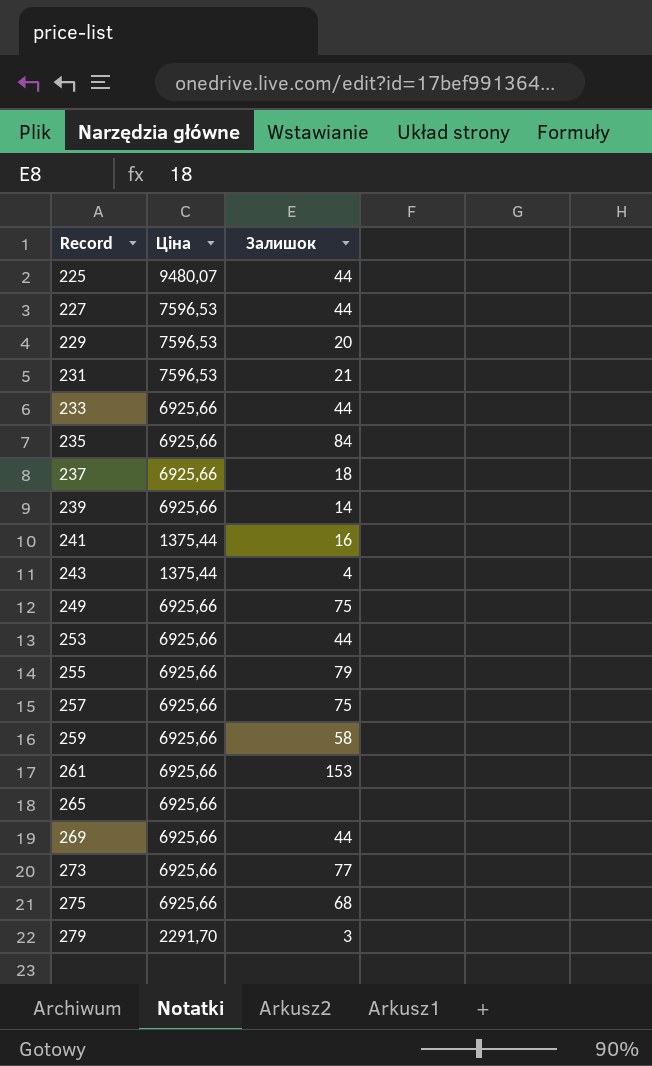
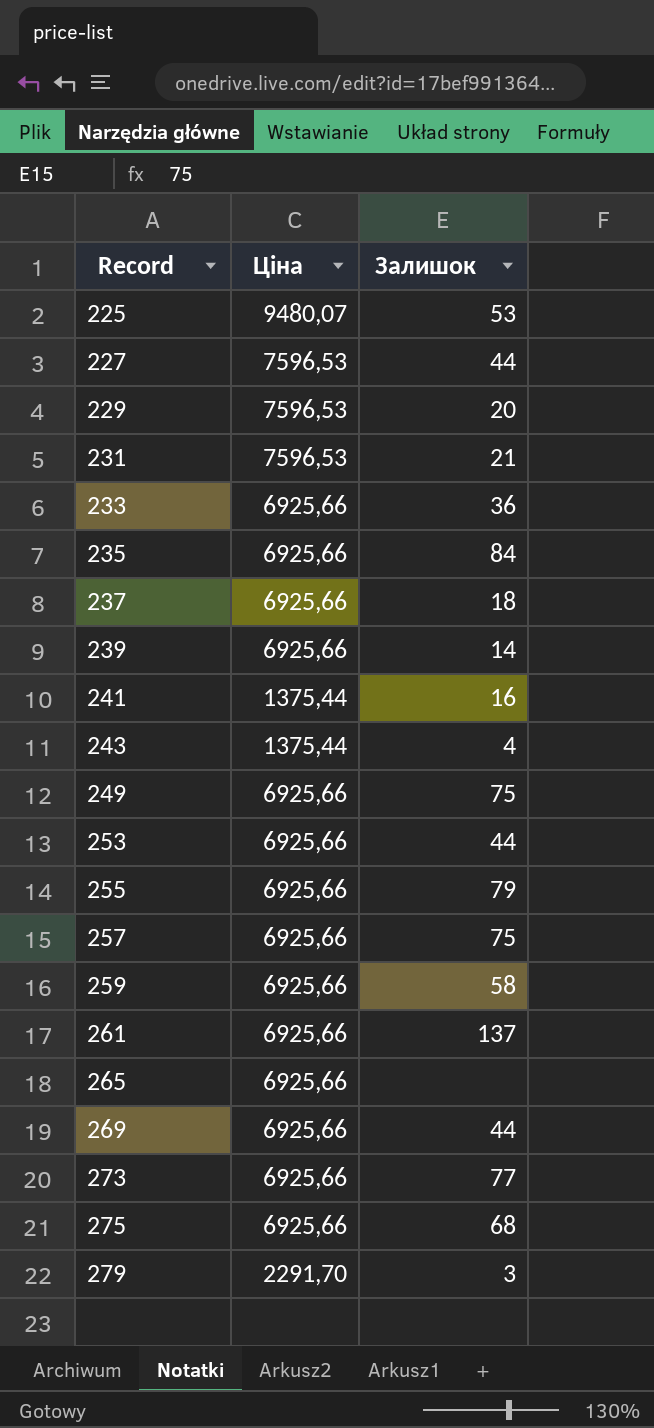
225 | Залишок: 44 -> 53
233 | Залишок: 44 -> 36
261 | Залишок: 153 -> 137

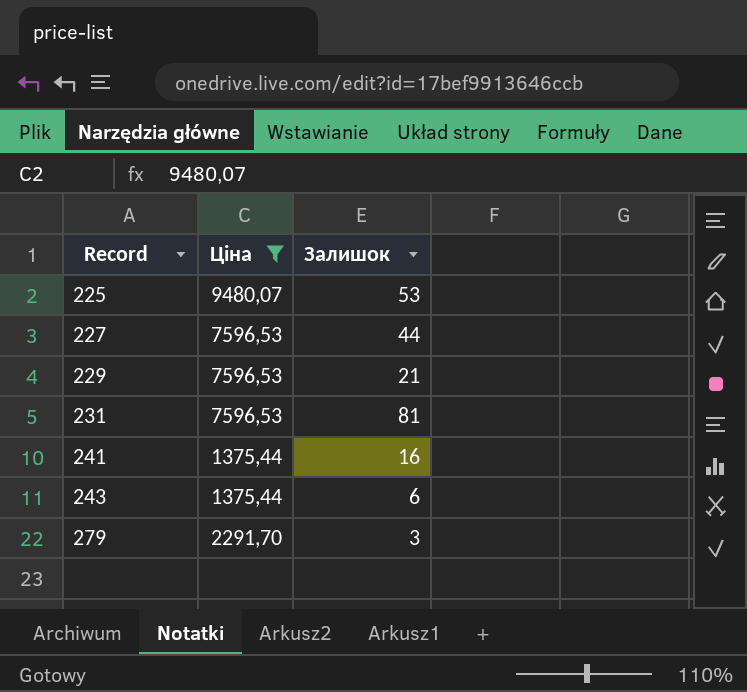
filter: none -> Ціна != 6925,66
229 | Залишок: 20 -> 21
231 | Залишок: 21 -> 81
243 | Залишок: 4 -> 6

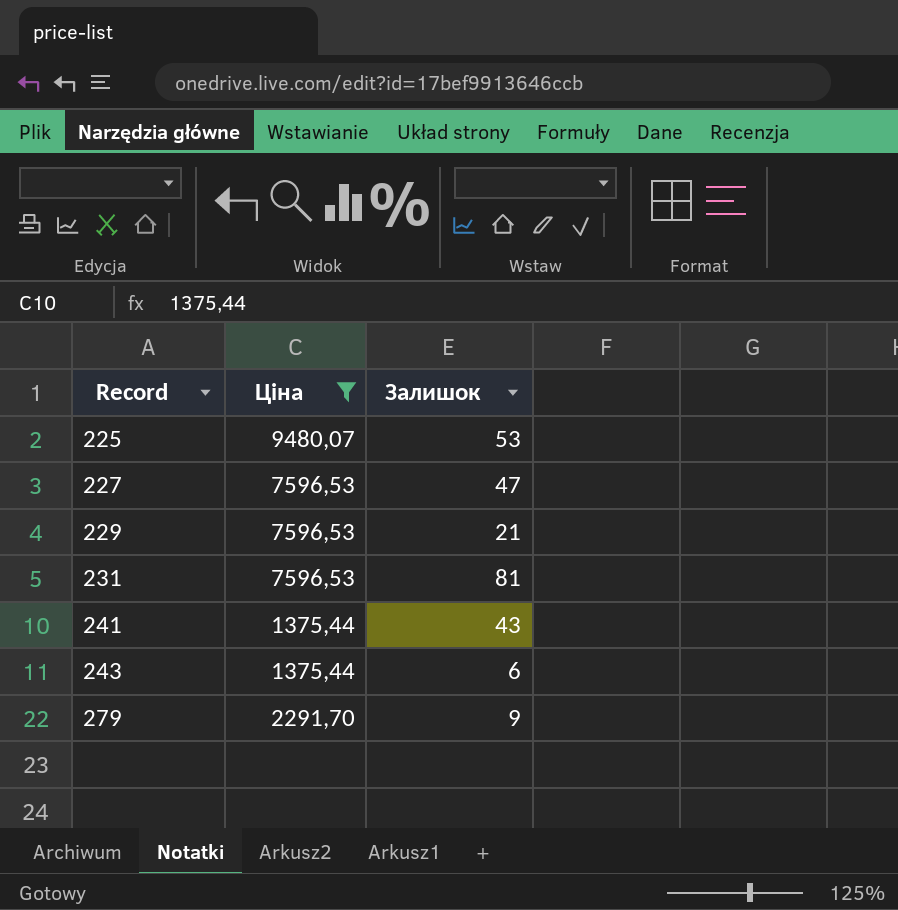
227 | Залишок: 44 -> 47
241 | Залишок: 16 -> 43
279 | Залишок: 3 -> 9

